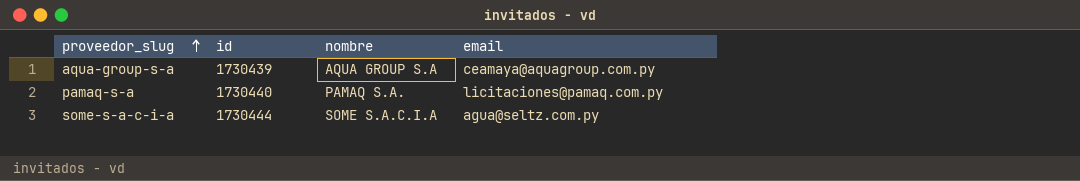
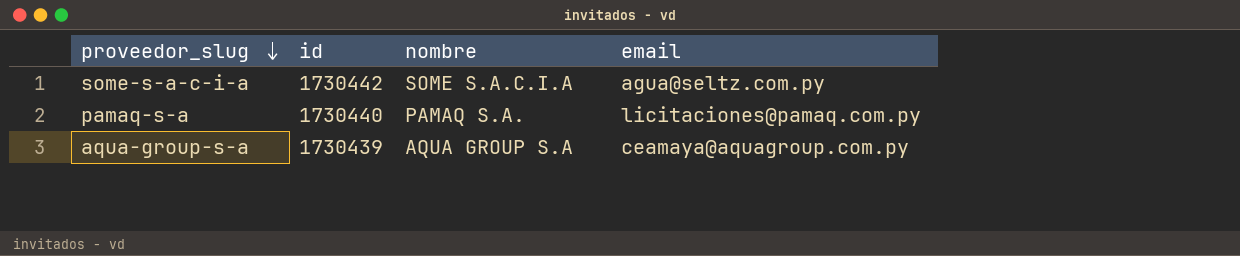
row order: proveedor_slug ascending -> proveedor_slug descending
some-s-a-c-i-a | id: 1730444 -> 1730442

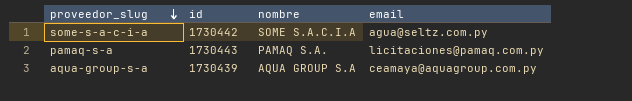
pamaq-s-a | id: 1730440 -> 1730443

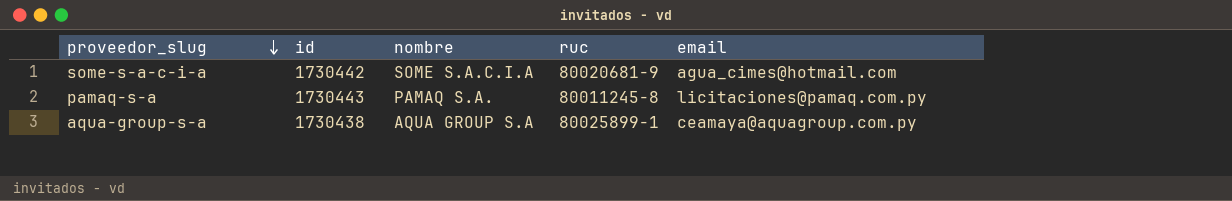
column ruc | position: none -> 4
some-s-a-c-i-a | email: agua@seltz.com.py -> agua_cimes@hotmail.com
aqua-group-s-a | id: 1730439 -> 1730438

